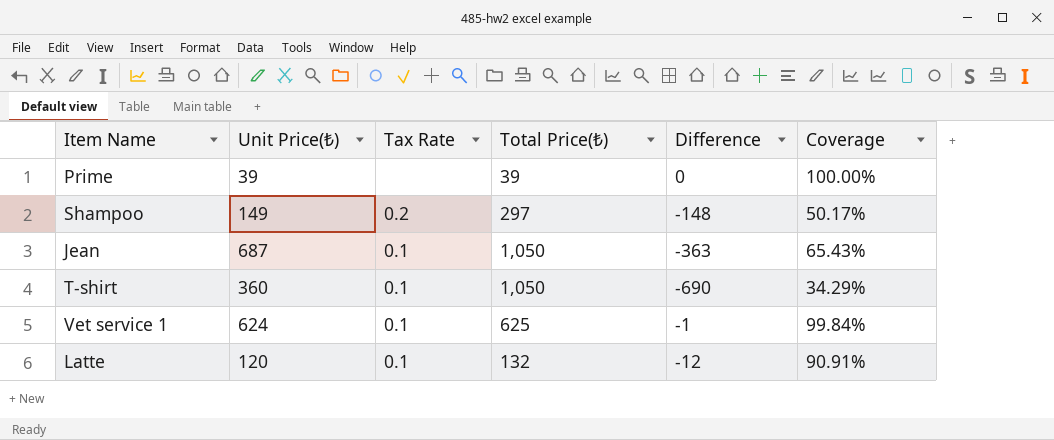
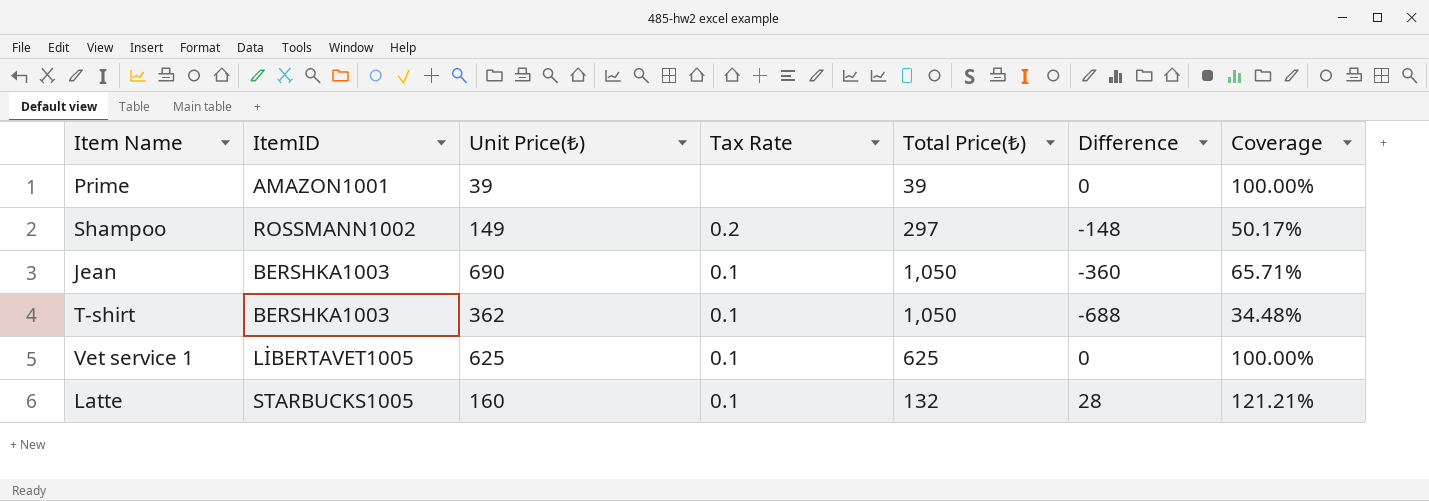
column ItemID | position: none -> 2
Jean | Unit Price(₺): 687 -> 690
Jean | Difference: -363 -> -360
Jean | Coverage: 65.43% -> 65.71%
T-shirt | Unit Price(₺): 360 -> 362
T-shirt | Difference: -690 -> -688
T-shirt | Coverage: 34.29% -> 34.48%
Vet service 1 | Unit Price(₺): 624 -> 625
Vet service 1 | Difference: -1 -> 0
Vet service 1 | Coverage: 99.84% -> 100.00%
Latte | Unit Price(₺): 120 -> 160
Latte | Difference: -12 -> 28
Latte | Coverage: 90.91% -> 121.21%

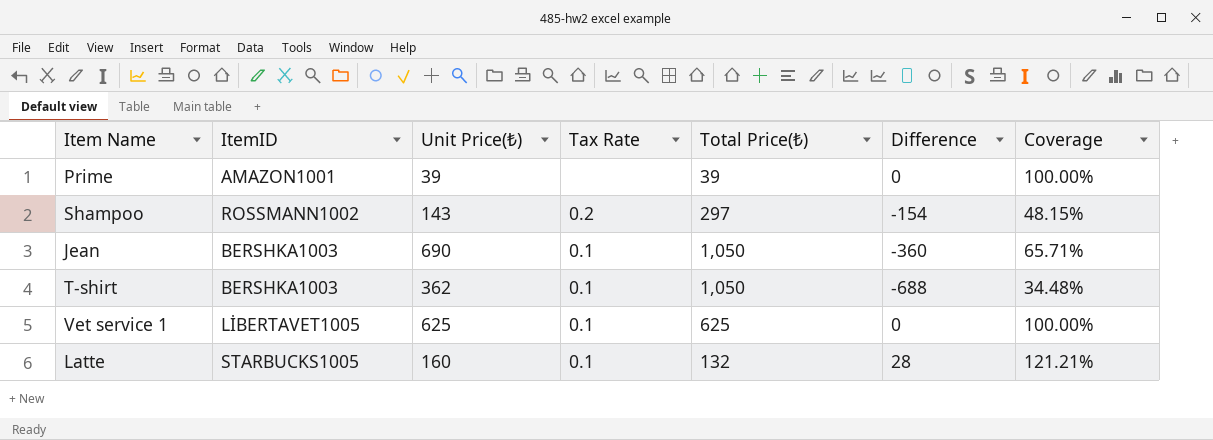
Shampoo | Unit Price(₺): 149 -> 143
Shampoo | Difference: -148 -> -154
Shampoo | Coverage: 50.17% -> 48.15%

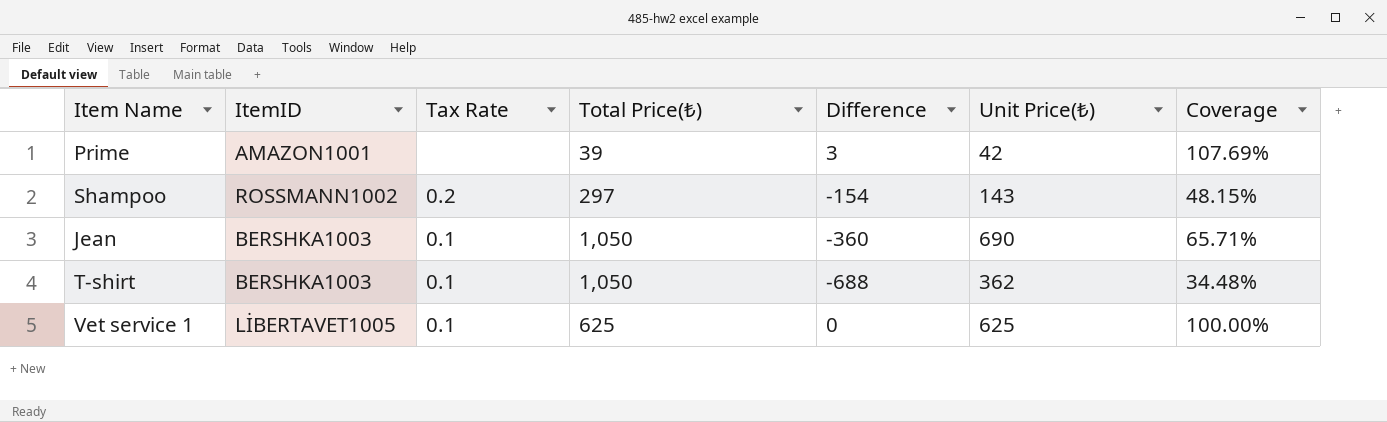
column Unit Price(₺) | position: 3 -> 6
row Latte: STARBUCKS1005 | 160 | 0.1 | 132 | 28 | 121.21% -> none
Prime | Difference: 0 -> 3
Prime | Unit Price(₺): 39 -> 42
Prime | Coverage: 100.00% -> 107.69%

